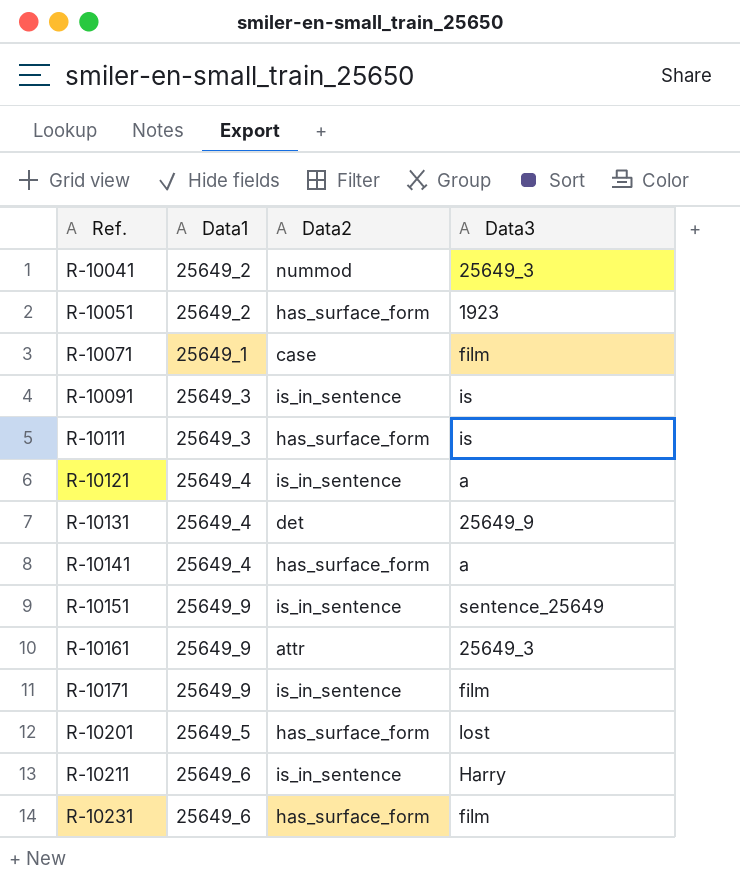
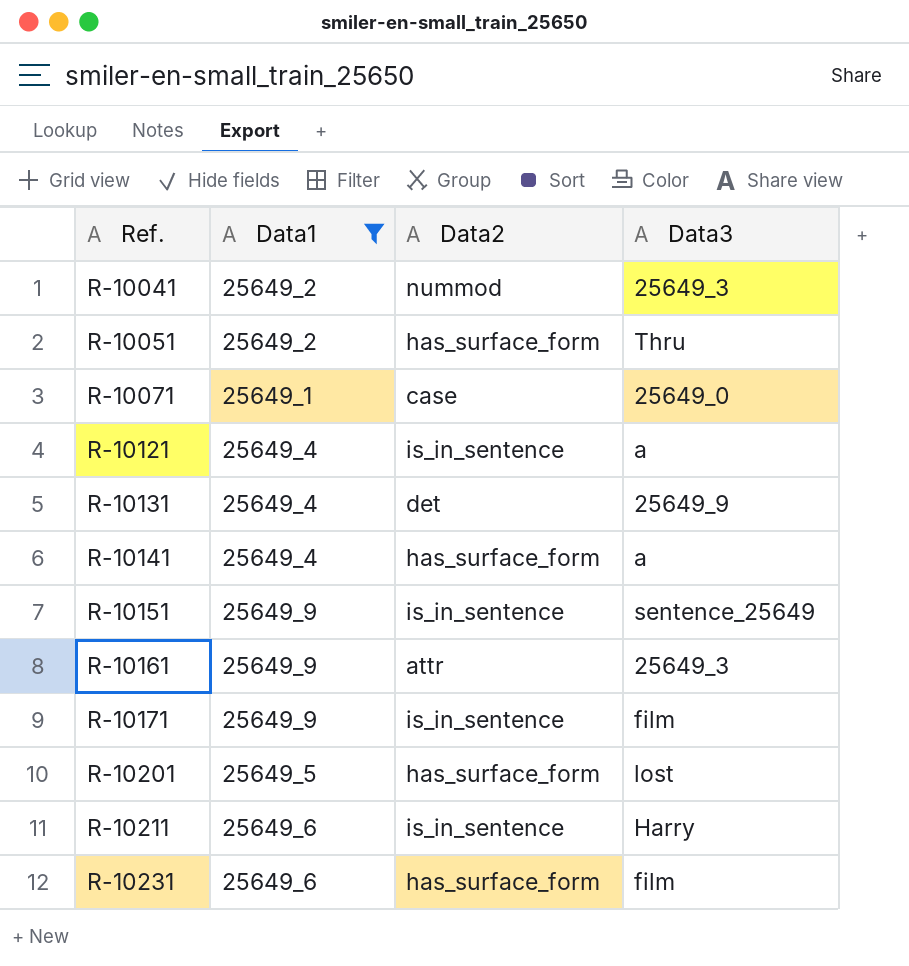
filter: none -> Data1 != 25649_3
R-10051 | Data3: 1923 -> Thru
R-10071 | Data3: film -> 25649_0

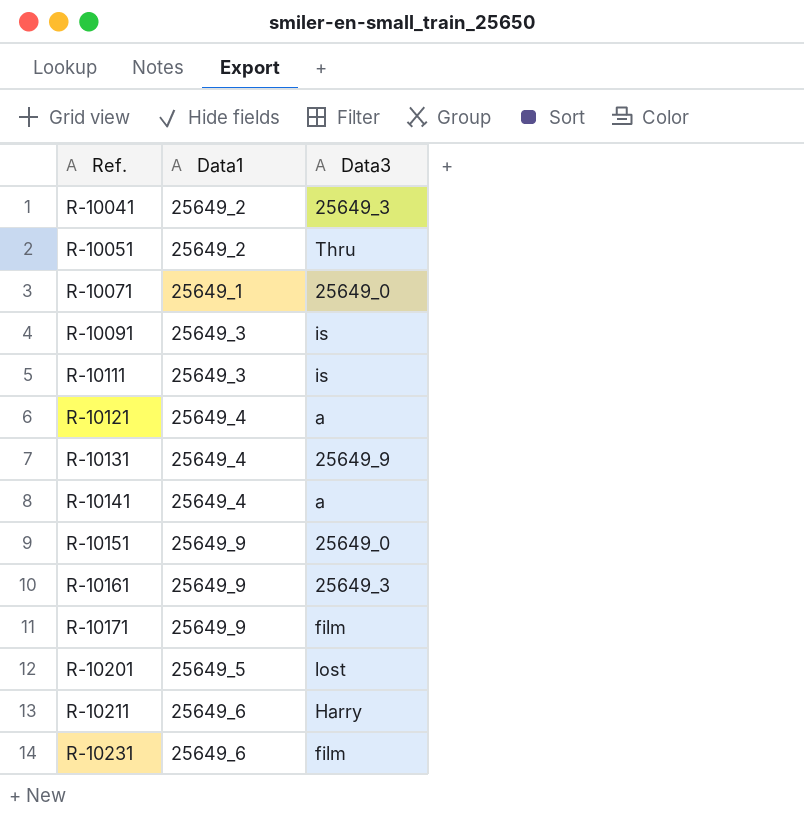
filter: Data1 != 25649_3 -> none
column Data2 | position: 3 -> none
R-10151 | Data3: sentence_25649 -> 25649_0

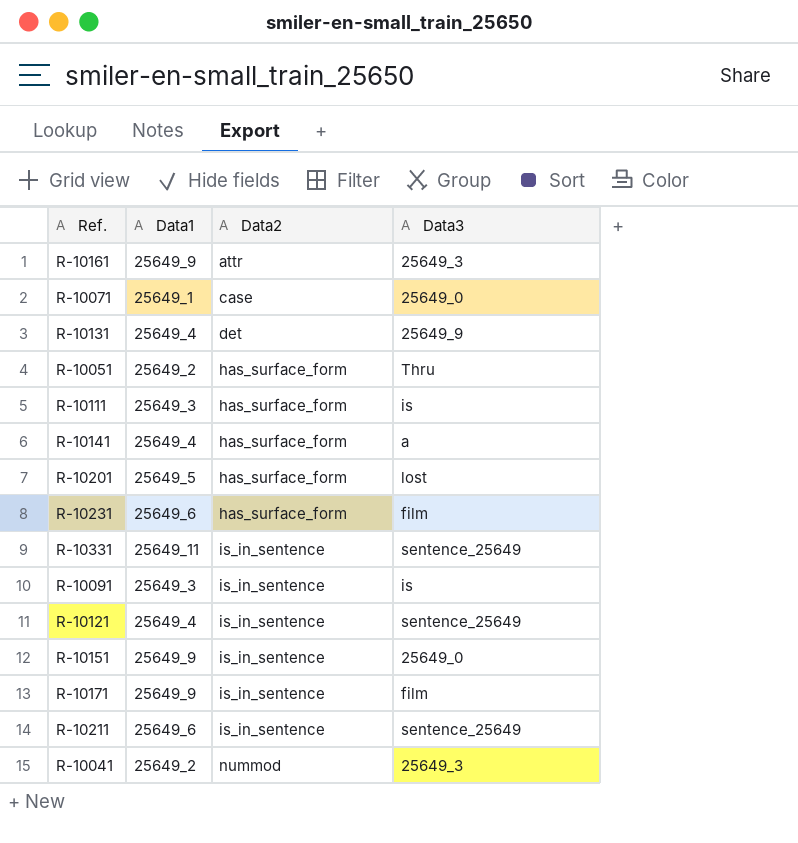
row order: Ref. ascending -> Data2 ascending
column Data2 | position: none -> 3
row R-10331: none -> 25649_11 | is_in_sentence | sentence_25649
R-10121 | Data3: a -> sentence_25649
R-10211 | Data3: Harry -> sentence_25649

